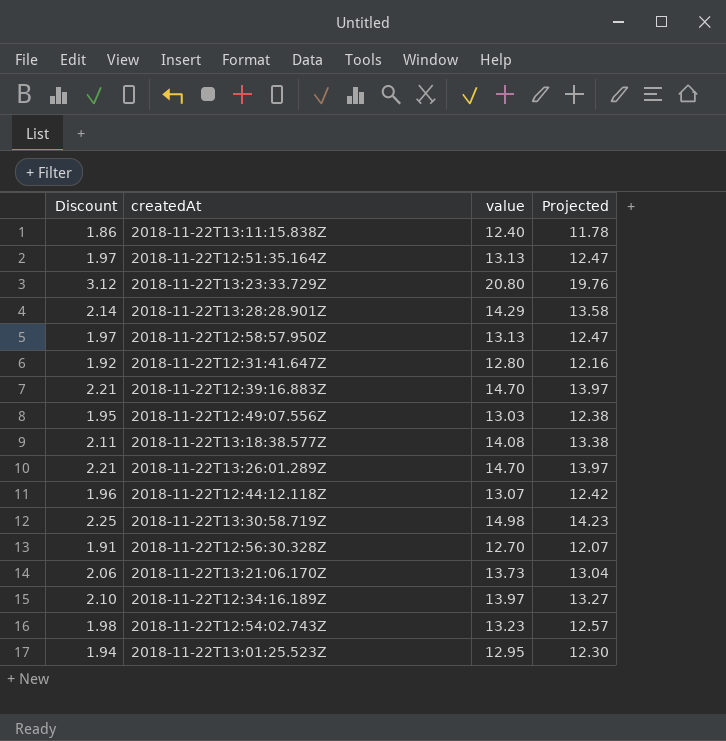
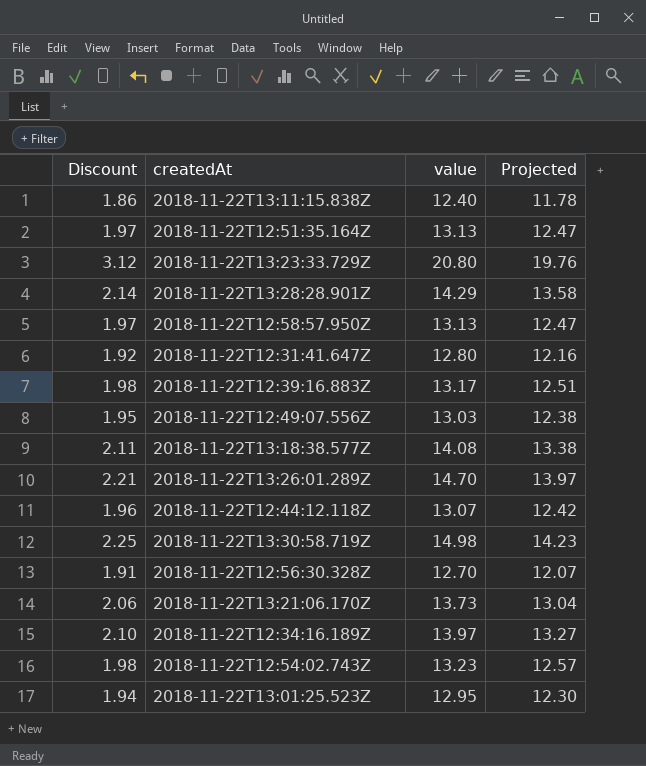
2018-11-22T12:39:16.883Z | Discount: 2.21 -> 1.98
2018-11-22T12:39:16.883Z | value: 14.70 -> 13.17
2018-11-22T12:39:16.883Z | Projected: 13.97 -> 12.51

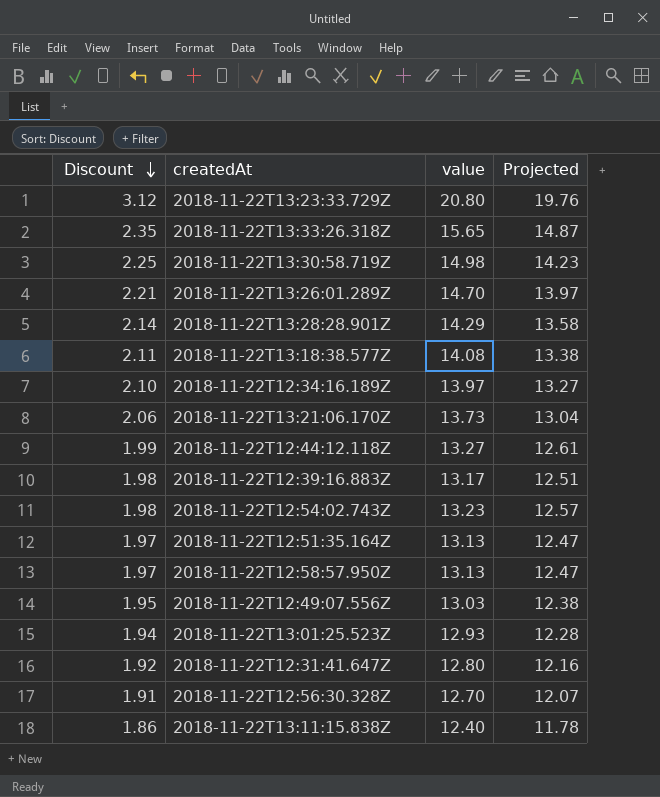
row order: none -> Discount descending
row 2018-11-22T13:33:26.318Z: none -> 2.35 | 15.65 | 14.87
2018-11-22T12:44:12.118Z | Discount: 1.96 -> 1.99
2018-11-22T12:44:12.118Z | value: 13.07 -> 13.27
2018-11-22T12:44:12.118Z | Projected: 12.42 -> 12.61
2018-11-22T13:01:25.523Z | value: 12.95 -> 12.93
2018-11-22T13:01:25.523Z | Projected: 12.30 -> 12.28

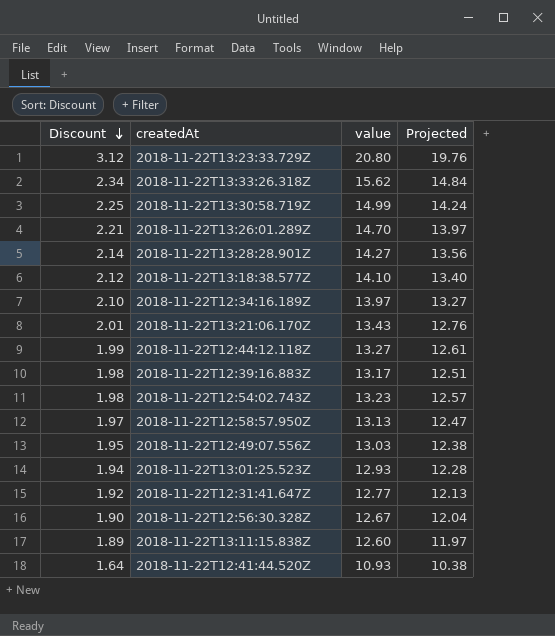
row 2018-11-22T12:51:35.164Z: 1.97 | 13.13 | 12.47 -> none
2018-11-22T13:33:26.318Z | Discount: 2.35 -> 2.34
2018-11-22T13:33:26.318Z | value: 15.65 -> 15.62
2018-11-22T13:33:26.318Z | Projected: 14.87 -> 14.84
2018-11-22T13:30:58.719Z | value: 14.98 -> 14.99
2018-11-22T13:30:58.719Z | Projected: 14.23 -> 14.24
2018-11-22T13:28:28.901Z | value: 14.29 -> 14.27
2018-11-22T13:28:28.901Z | Projected: 13.58 -> 13.56
2018-11-22T13:18:38.577Z | Discount: 2.11 -> 2.12
2018-11-22T13:18:38.577Z | value: 14.08 -> 14.10
2018-11-22T13:18:38.577Z | Projected: 13.38 -> 13.40
2018-11-22T13:21:06.170Z | Discount: 2.06 -> 2.01
2018-11-22T13:21:06.170Z | value: 13.73 -> 13.43
2018-11-22T13:21:06.170Z | Projected: 13.04 -> 12.76
2018-11-22T12:31:41.647Z | value: 12.80 -> 12.77
2018-11-22T12:31:41.647Z | Projected: 12.16 -> 12.13
2018-11-22T12:56:30.328Z | Discount: 1.91 -> 1.90
2018-11-22T12:56:30.328Z | value: 12.70 -> 12.67
2018-11-22T12:56:30.328Z | Projected: 12.07 -> 12.04
2018-11-22T13:11:15.838Z | Discount: 1.86 -> 1.89
2018-11-22T13:11:15.838Z | value: 12.40 -> 12.60
2018-11-22T13:11:15.838Z | Projected: 11.78 -> 11.97
row 2018-11-22T12:41:44.520Z: none -> 1.64 | 10.93 | 10.38

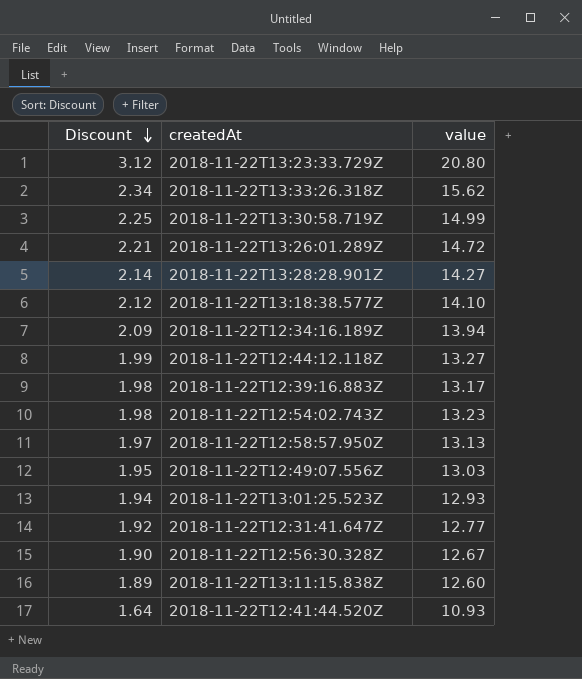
column Projected | formula: [value] * 0.95 -> none
row 2018-11-22T13:21:06.170Z: 2.01 | 13.43 | 12.76 -> none
2018-11-22T13:26:01.289Z | value: 14.70 -> 14.72
2018-11-22T12:34:16.189Z | Discount: 2.10 -> 2.09
2018-11-22T12:34:16.189Z | value: 13.97 -> 13.94

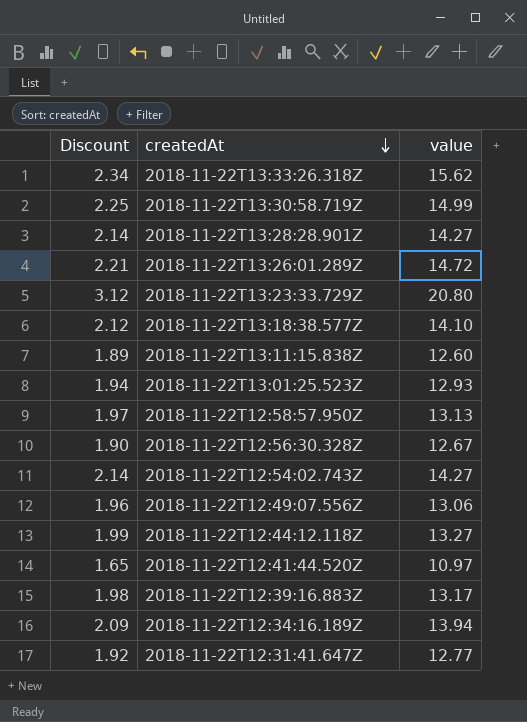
row order: Discount descending -> createdAt descending
2018-11-22T12:54:02.743Z | Discount: 1.98 -> 2.14
2018-11-22T12:54:02.743Z | value: 13.23 -> 14.27
2018-11-22T12:49:07.556Z | Discount: 1.95 -> 1.96
2018-11-22T12:49:07.556Z | value: 13.03 -> 13.06
2018-11-22T12:41:44.520Z | Discount: 1.64 -> 1.65
2018-11-22T12:41:44.520Z | value: 10.93 -> 10.97

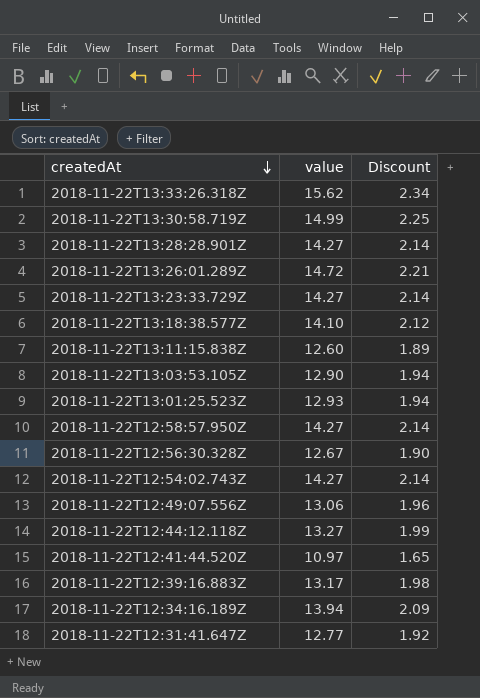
column Discount | position: 1 -> 3
2018-11-22T13:23:33.729Z | value: 20.80 -> 14.27
2018-11-22T13:23:33.729Z | Discount: 3.12 -> 2.14
row 2018-11-22T13:03:53.105Z: none -> 12.90 | 1.94
2018-11-22T12:58:57.950Z | value: 13.13 -> 14.27
2018-11-22T12:58:57.950Z | Discount: 1.97 -> 2.14

